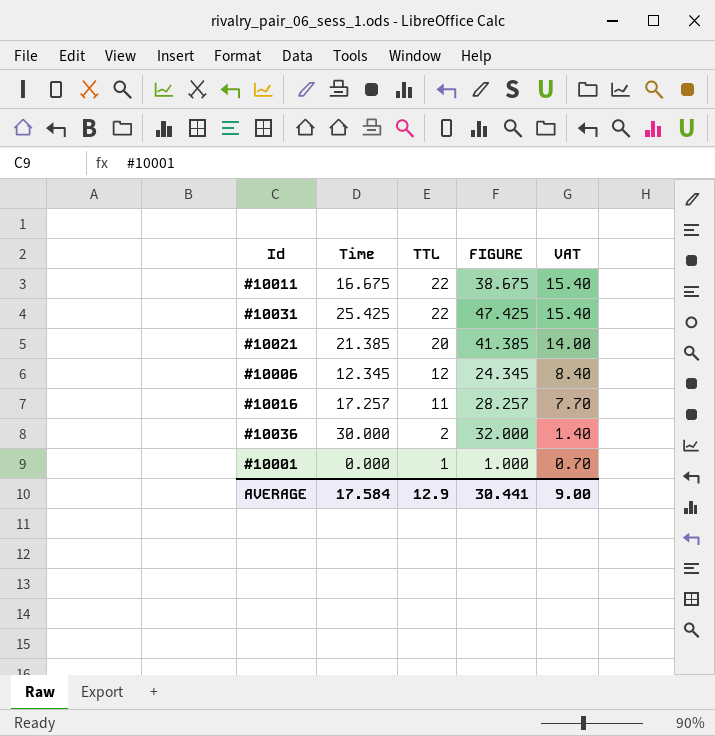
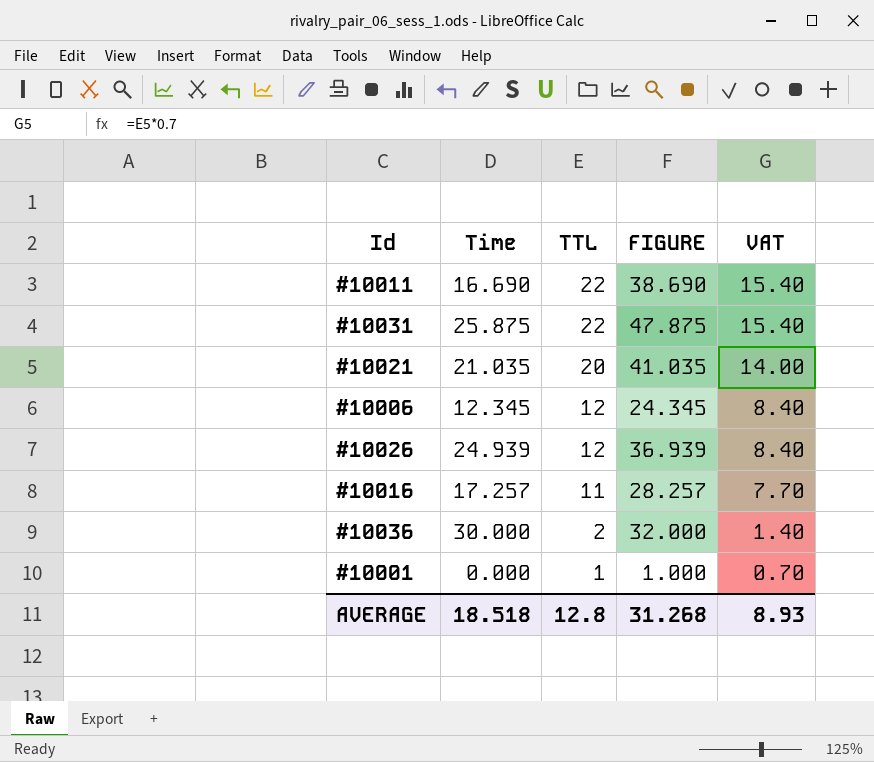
#10011 | Time: 16.675 -> 16.690
#10011 | FIGURE: 38.675 -> 38.690
#10031 | Time: 25.425 -> 25.875
#10031 | FIGURE: 47.425 -> 47.875
#10021 | Time: 21.385 -> 21.035
#10021 | FIGURE: 41.385 -> 41.035
row #10026: none -> 24.939 | 12 | 36.939 | 8.40
AVERAGE | Time: 17.584 -> 18.518
AVERAGE | TTL: 12.9 -> 12.8
AVERAGE | FIGURE: 30.441 -> 31.268
AVERAGE | VAT: 9.00 -> 8.93

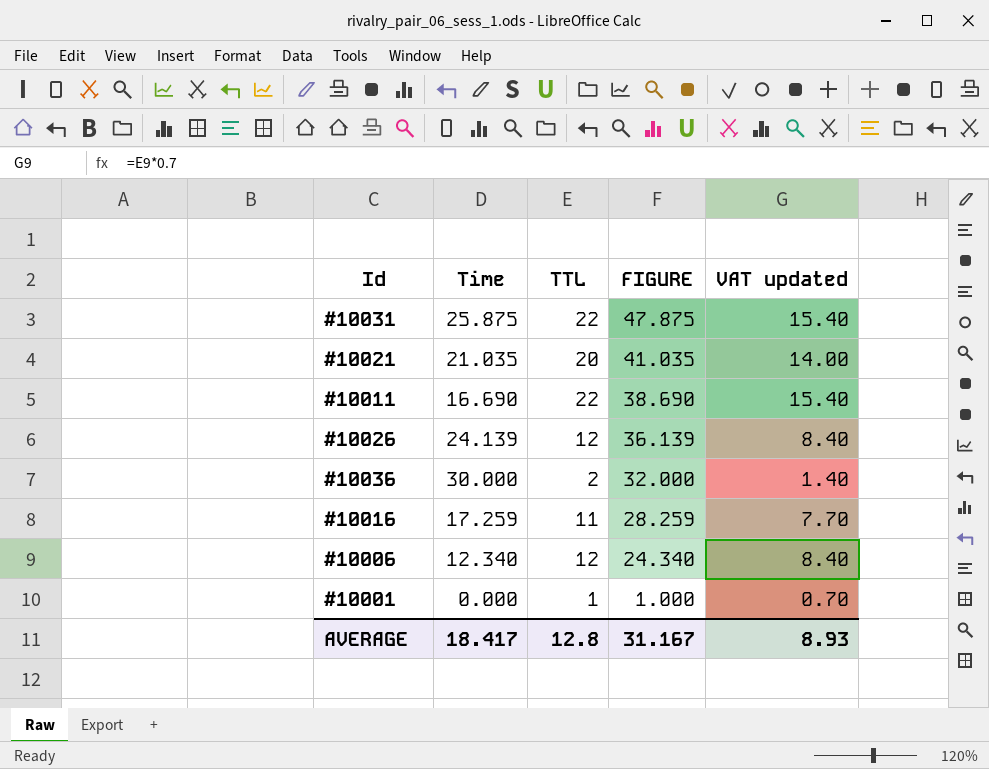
row order: TTL descending -> FIGURE descending
column name: VAT -> VAT updated
#10026 | Time: 24.939 -> 24.139
#10026 | FIGURE: 36.939 -> 36.139
#10016 | Time: 17.257 -> 17.259
#10016 | FIGURE: 28.257 -> 28.259
#10006 | Time: 12.345 -> 12.340
#10006 | FIGURE: 24.345 -> 24.340
AVERAGE | Time: 18.518 -> 18.417
AVERAGE | FIGURE: 31.268 -> 31.167

